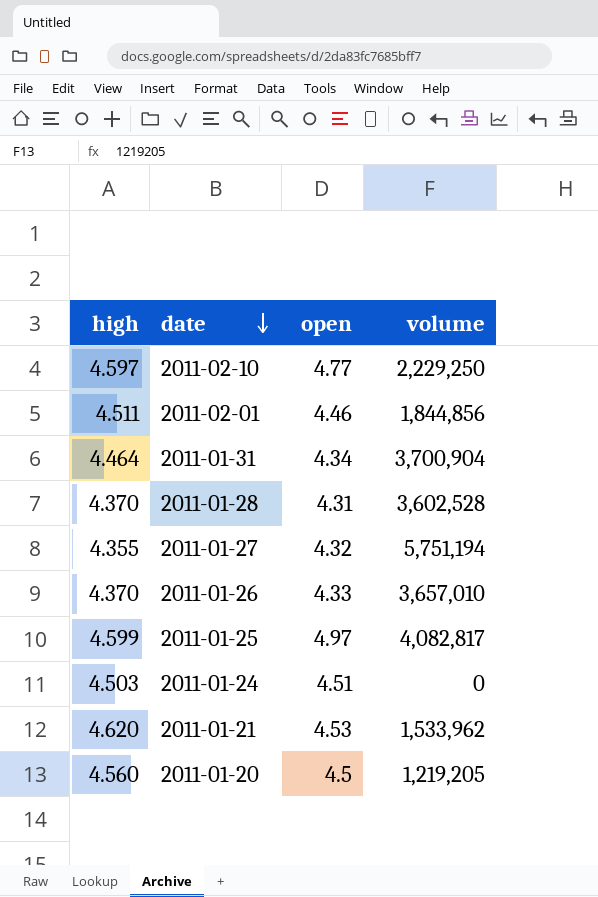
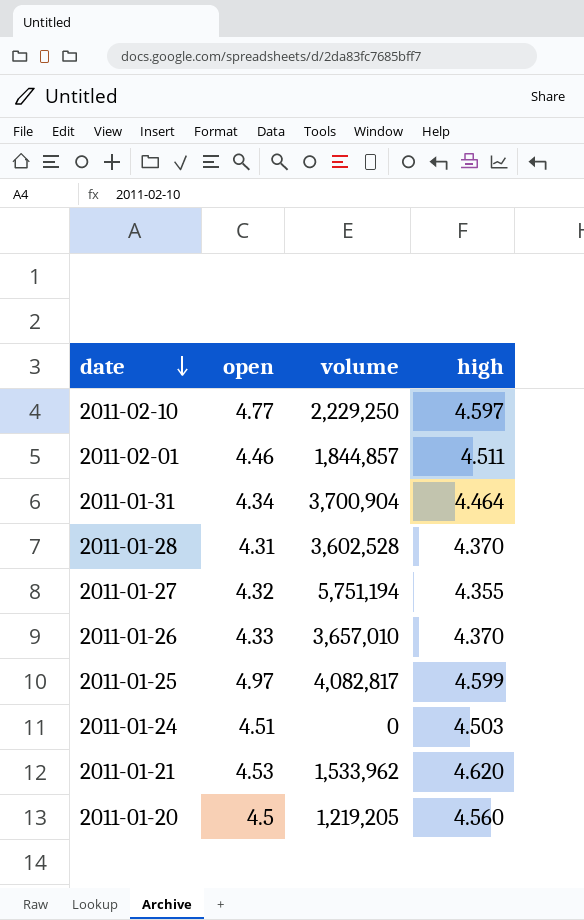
column high | position: 1 -> 4
2011-02-01 | volume: 1,844,856 -> 1,844,857

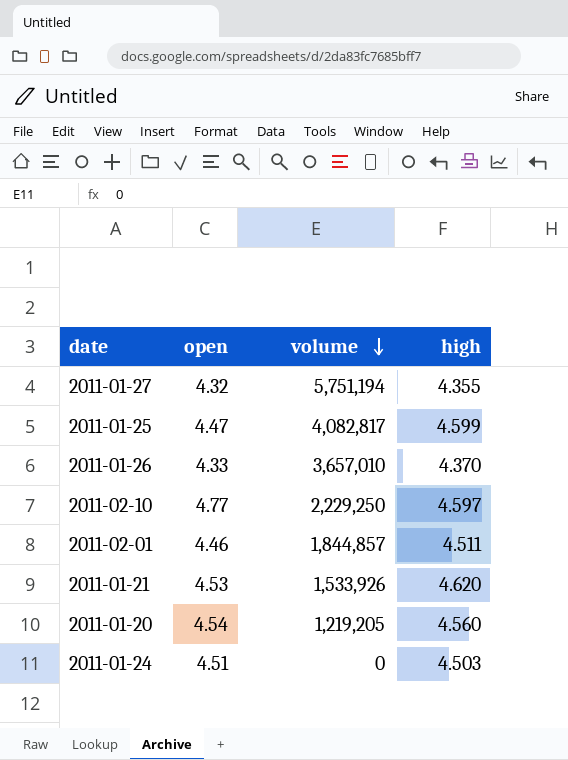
row order: date descending -> volume descending
row 2011-01-31: 4.34 | 3,700,904 | 4.464 -> none
row 2011-01-28: 4.31 | 3,602,528 | 4.370 -> none
2011-01-25 | open: 4.97 -> 4.47
2011-01-21 | volume: 1,533,962 -> 1,533,926
2011-01-20 | open: 4.5 -> 4.54

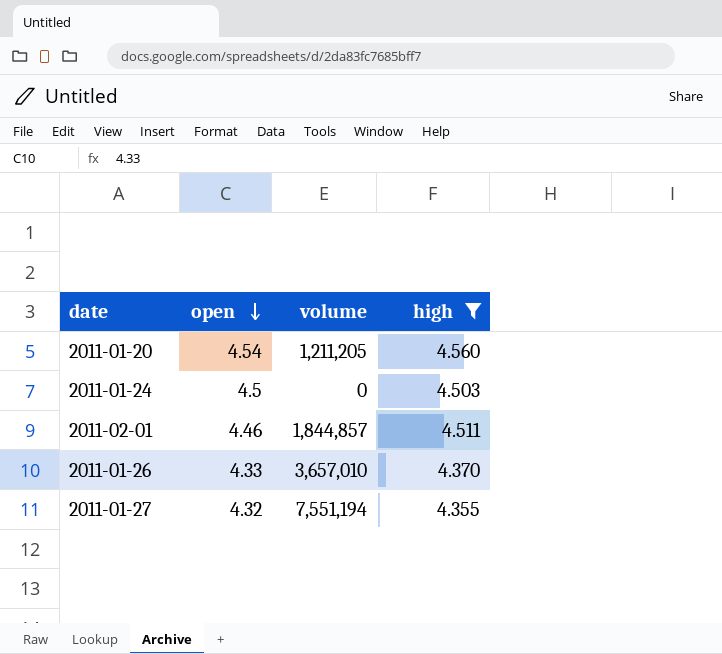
filter: none -> high <= 4.560
row order: volume descending -> open descending
2011-01-20 | volume: 1,219,205 -> 1,211,205
2011-01-24 | open: 4.51 -> 4.5
2011-01-27 | volume: 5,751,194 -> 7,551,194

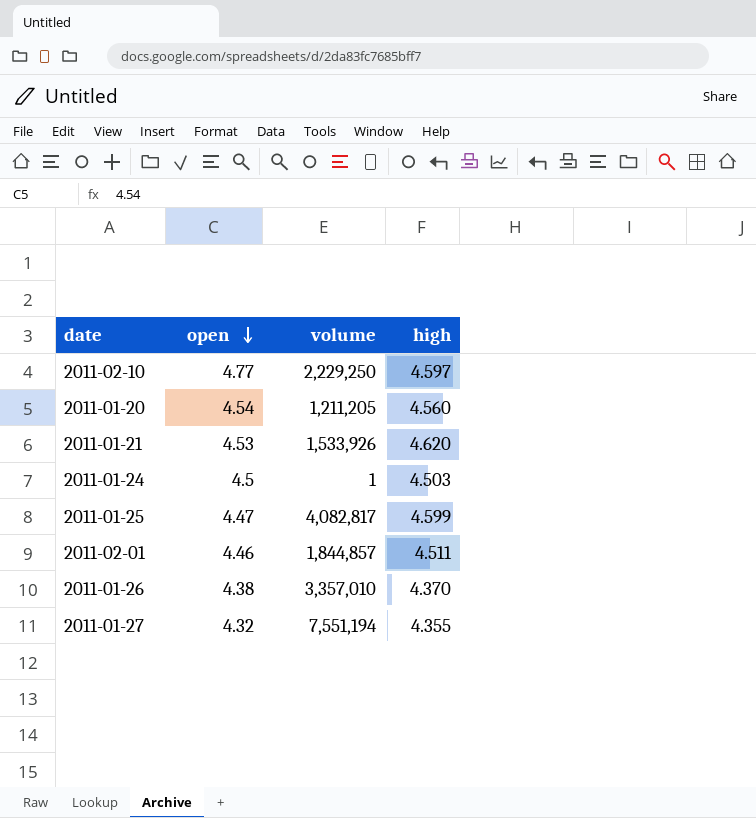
filter: high <= 4.560 -> none
2011-01-24 | volume: 0 -> 1
2011-01-26 | open: 4.33 -> 4.38
2011-01-26 | volume: 3,657,010 -> 3,357,010

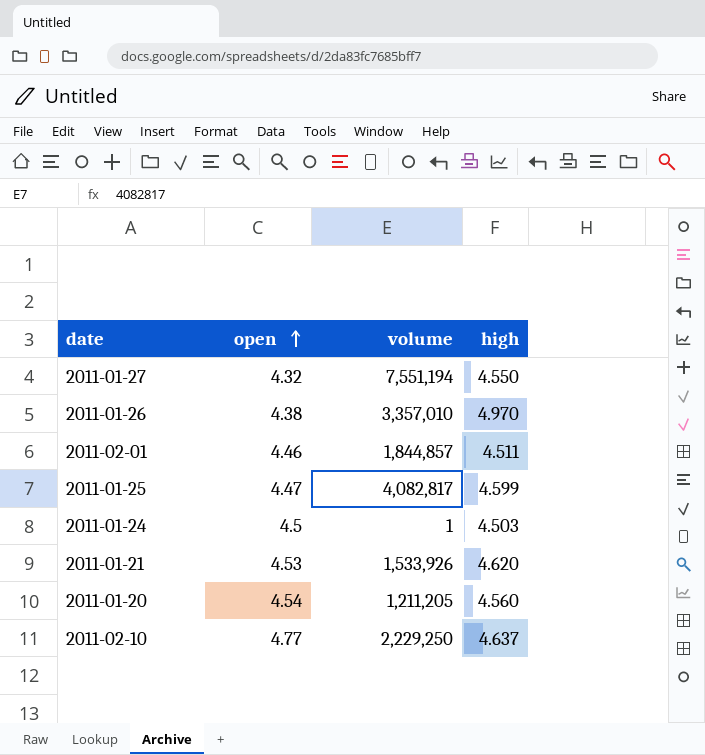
row order: open descending -> open ascending
2011-01-27 | high: 4.355 -> 4.550
2011-01-26 | high: 4.370 -> 4.970
2011-02-10 | high: 4.597 -> 4.637

